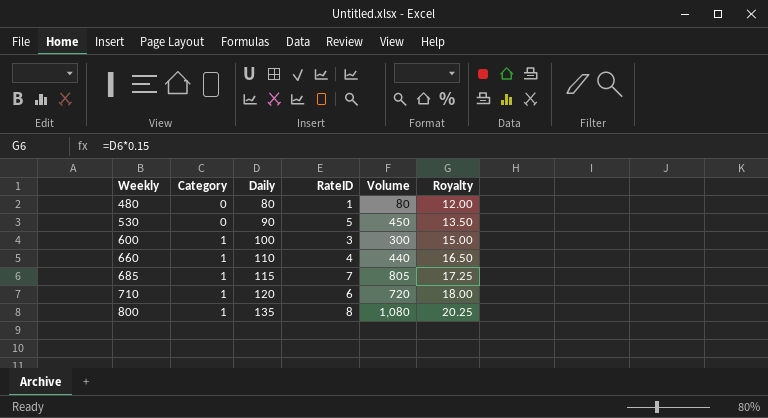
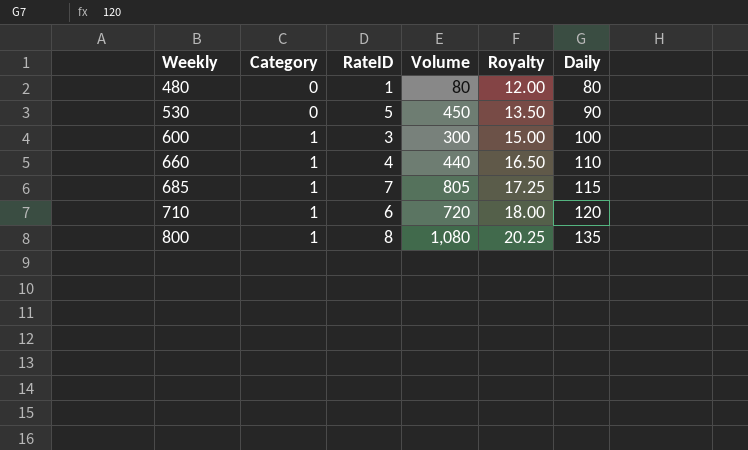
column Daily | position: 3 -> 6

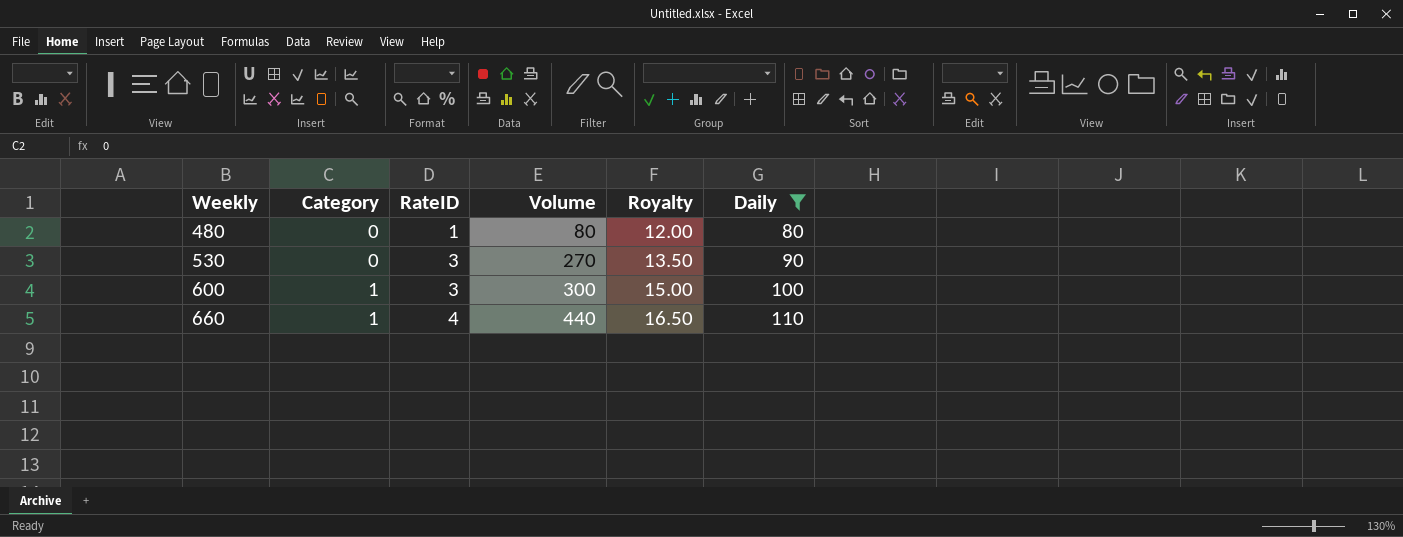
filter: none -> Daily <= 110
530 | RateID: 5 -> 3
530 | Volume: 450 -> 270

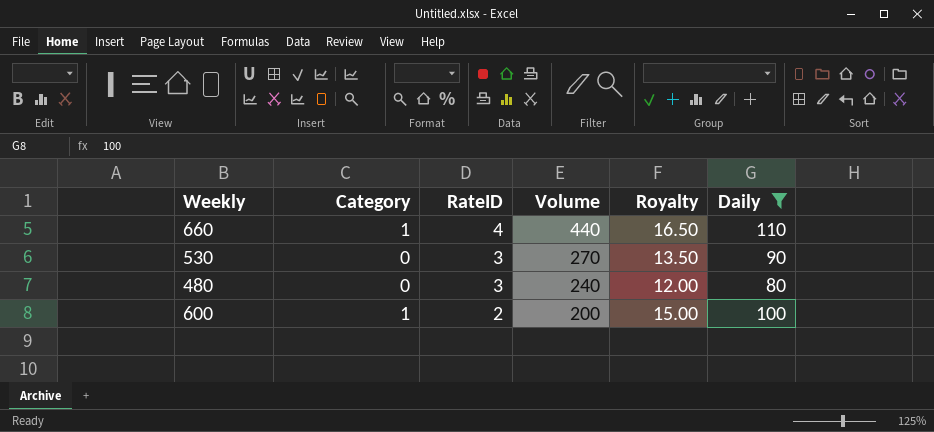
row order: Weekly ascending -> RateID descending
480 | RateID: 1 -> 3
480 | Volume: 80 -> 240
600 | RateID: 3 -> 2
600 | Volume: 300 -> 200

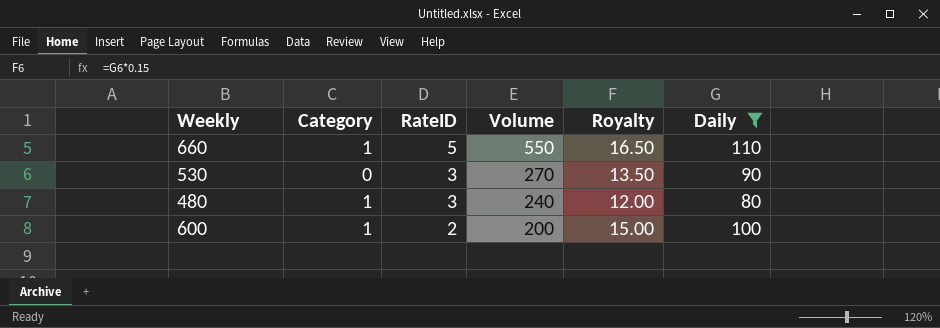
660 | RateID: 4 -> 5
660 | Volume: 440 -> 550
480 | Category: 0 -> 1

